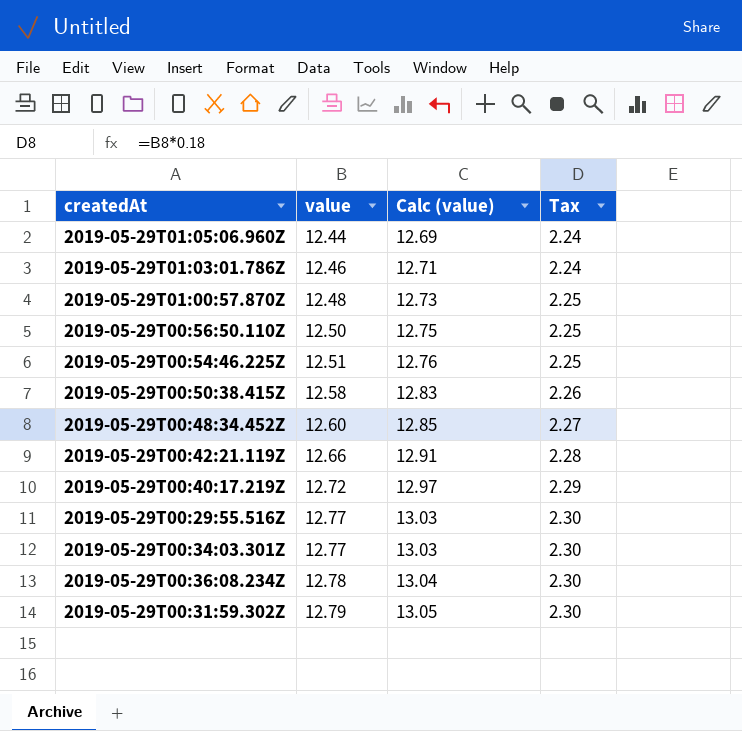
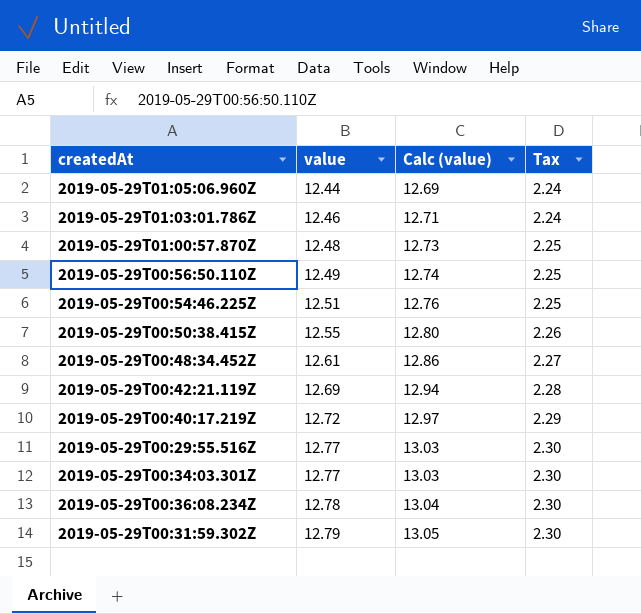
2019-05-29T00:56:50.110Z | value: 12.50 -> 12.49
2019-05-29T00:56:50.110Z | Calc (value): 12.75 -> 12.74
2019-05-29T00:50:38.415Z | value: 12.58 -> 12.55
2019-05-29T00:50:38.415Z | Calc (value): 12.83 -> 12.80
2019-05-29T00:48:34.452Z | value: 12.60 -> 12.61
2019-05-29T00:48:34.452Z | Calc (value): 12.85 -> 12.86
2019-05-29T00:42:21.119Z | value: 12.66 -> 12.69
2019-05-29T00:42:21.119Z | Calc (value): 12.91 -> 12.94

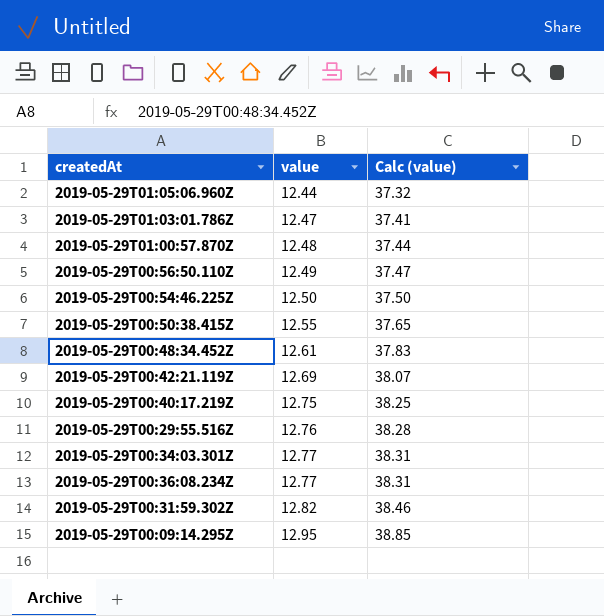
column Tax | formula: [value] * 0.18 -> none
column Calc (value) | formula: [value] * 1.02 -> [value] * 3
2019-05-29T01:03:01.786Z | value: 12.46 -> 12.47
2019-05-29T00:54:46.225Z | value: 12.51 -> 12.50
2019-05-29T00:40:17.219Z | value: 12.72 -> 12.75
2019-05-29T00:29:55.516Z | value: 12.77 -> 12.76
2019-05-29T00:36:08.234Z | value: 12.78 -> 12.77
2019-05-29T00:31:59.302Z | value: 12.79 -> 12.82
row 2019-05-29T00:09:14.295Z: none -> 12.95 | 38.85

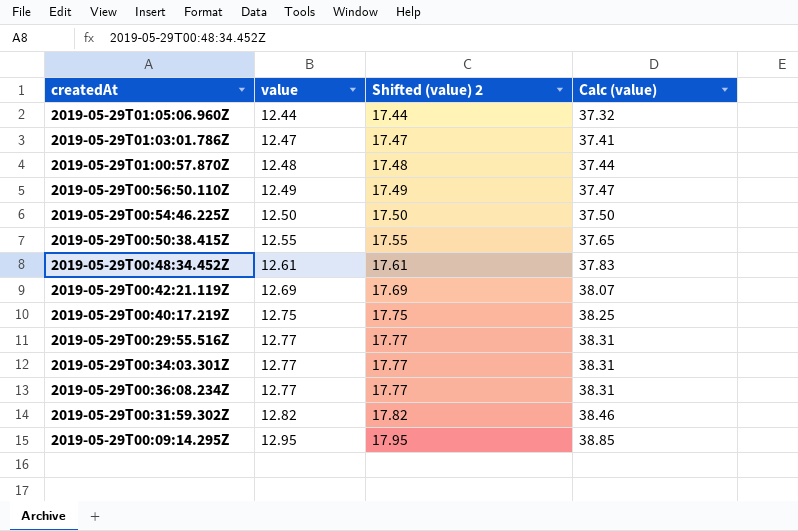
column Shifted (value) 2 | formula: none -> [value] + 5
2019-05-29T00:29:55.516Z | value: 12.76 -> 12.77
2019-05-29T00:29:55.516Z | Calc (value): 38.28 -> 38.31

